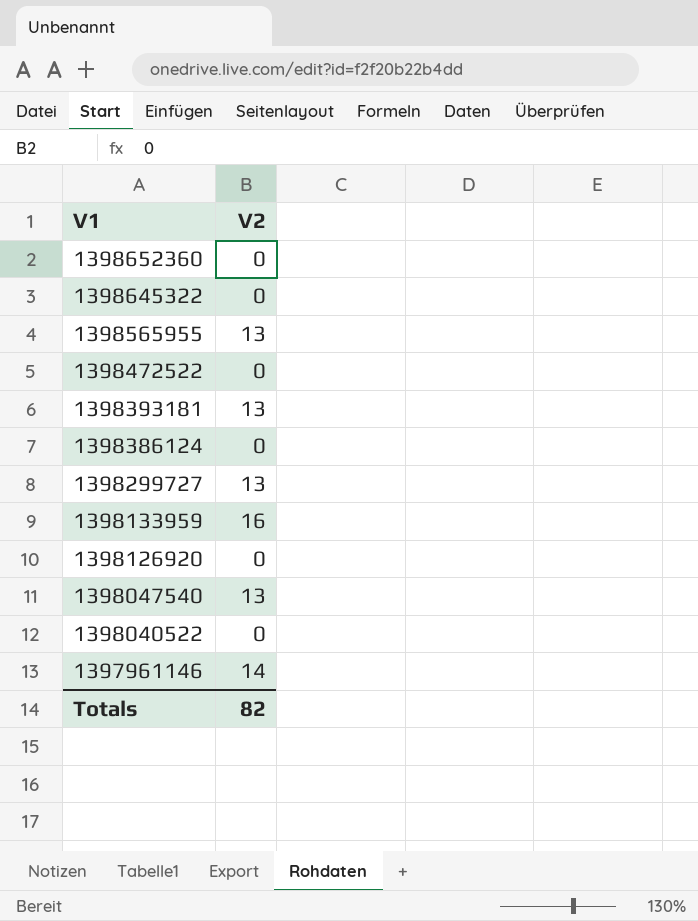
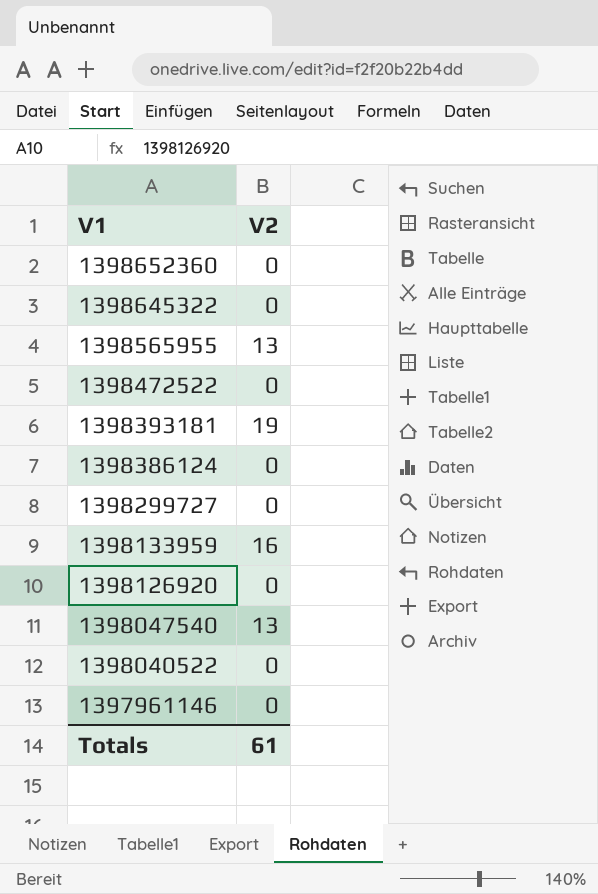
1398393181 | V2: 13 -> 19
1398299727 | V2: 13 -> 0
1397961146 | V2: 14 -> 0
Totals | V2: 82 -> 61

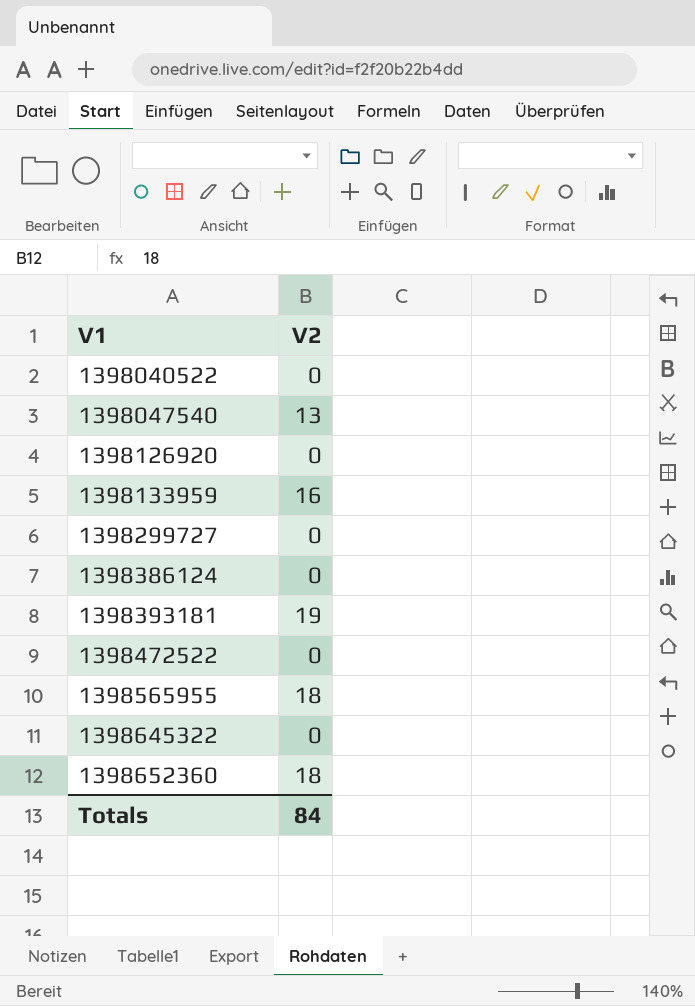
row order: V1 descending -> V1 ascending
row 1397961146: 0 -> none
1398565955 | V2: 13 -> 18
1398652360 | V2: 0 -> 18
Totals | V2: 61 -> 84

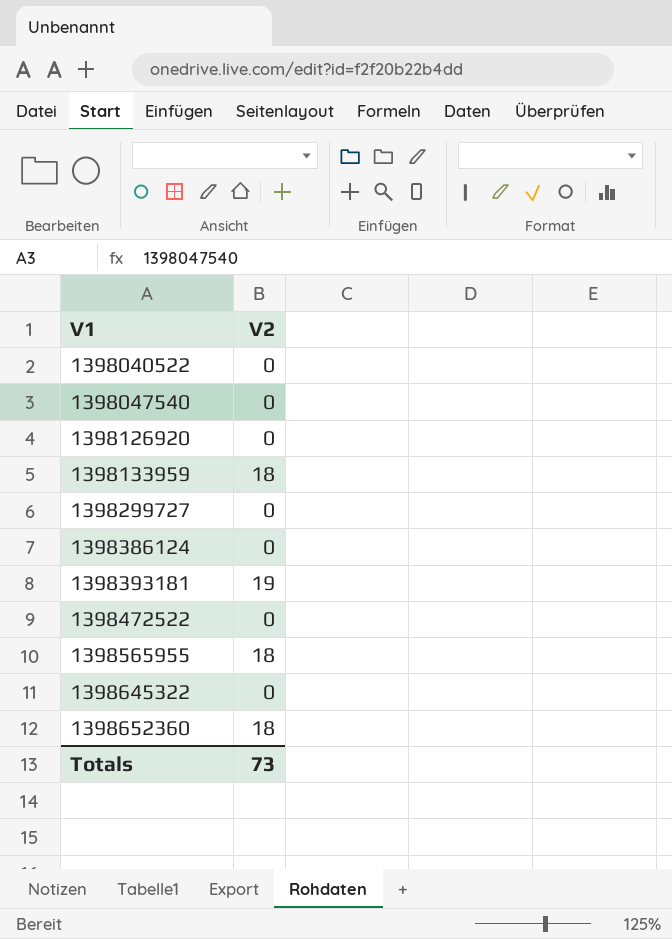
1398047540 | V2: 13 -> 0
1398133959 | V2: 16 -> 18
Totals | V2: 84 -> 73

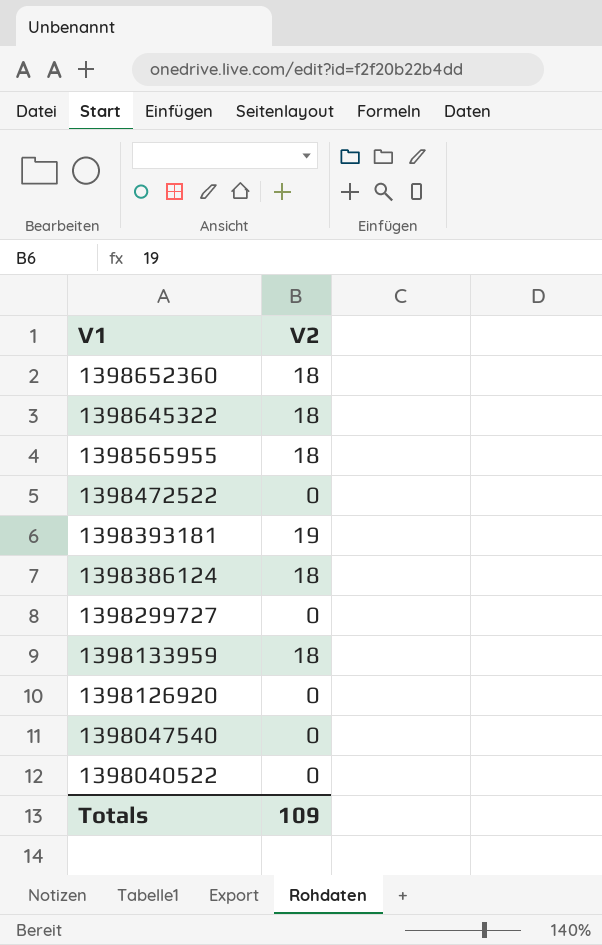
row order: V1 ascending -> V1 descending
1398645322 | V2: 0 -> 18
1398386124 | V2: 0 -> 18
Totals | V2: 73 -> 109

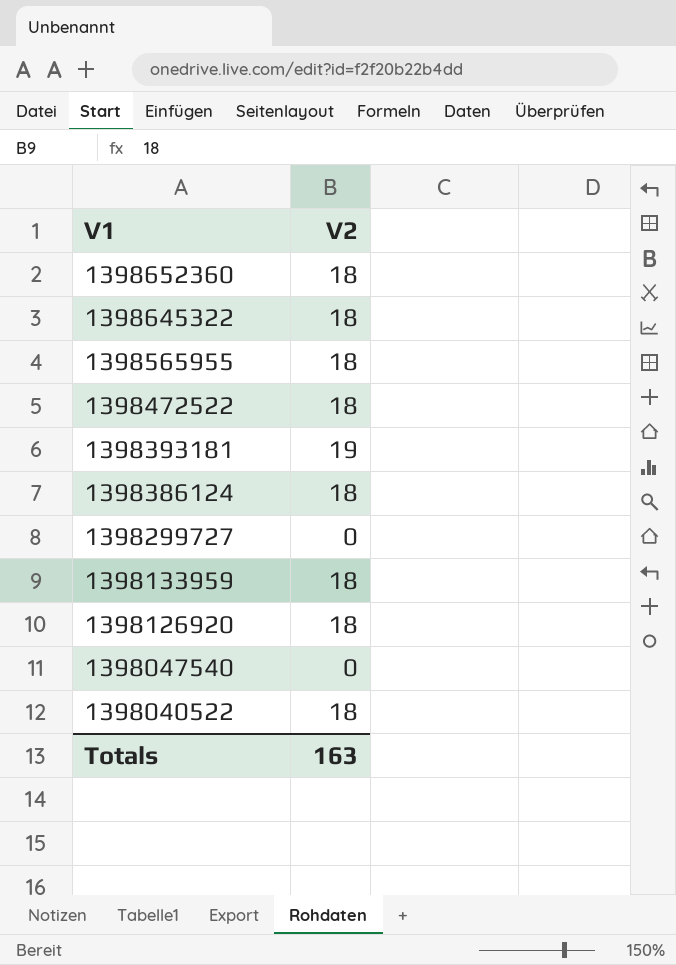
1398472522 | V2: 0 -> 18
1398126920 | V2: 0 -> 18
1398040522 | V2: 0 -> 18
Totals | V2: 109 -> 163

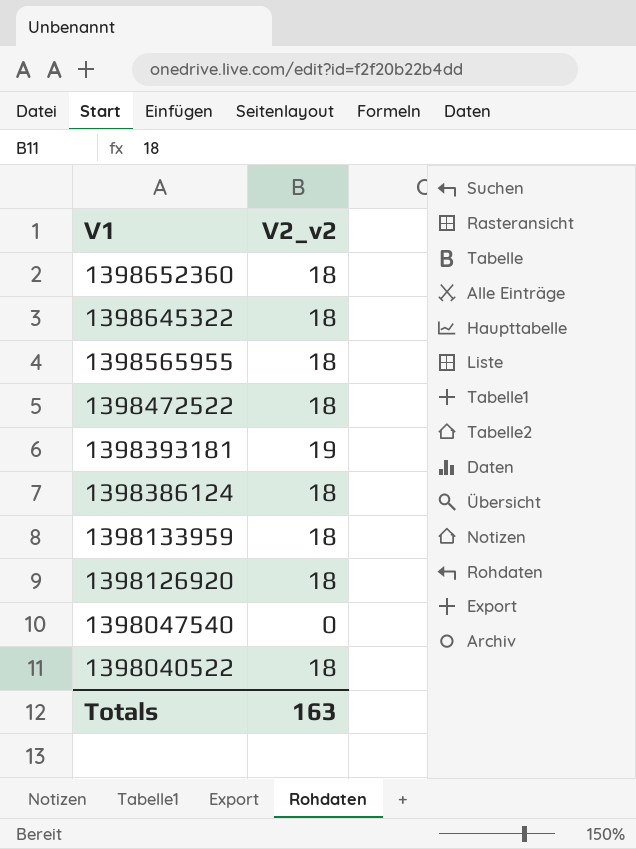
column name: V2 -> V2_v2
row 1398299727: 0 -> none

